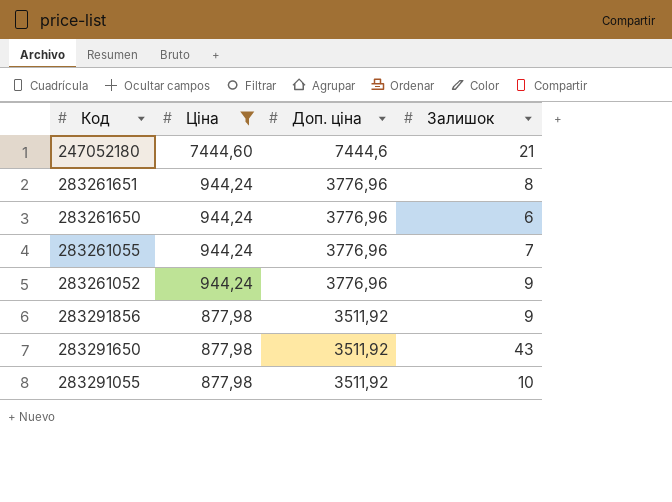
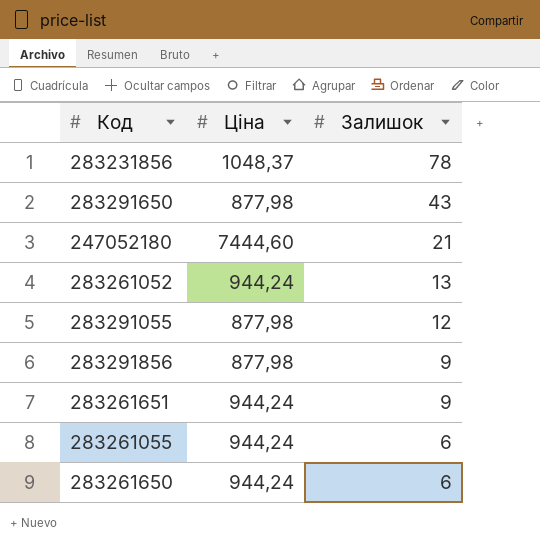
filter: Ціна != 1048,37 -> none
row order: Ціна descending -> Залишок descending
column Доп. ціна | position: 3 -> none
283261052 | Залишок: 9 -> 13
283291055 | Залишок: 10 -> 12
283261651 | Залишок: 8 -> 9
283261055 | Залишок: 7 -> 6

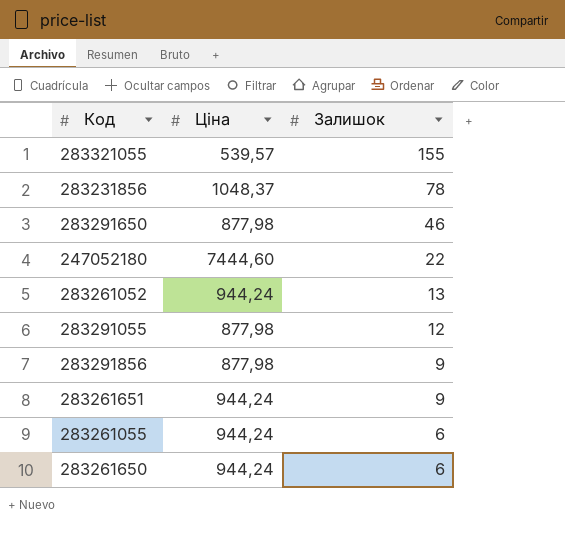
row 283321055: none -> 539,57 | 155
283291650 | Залишок: 43 -> 46
247052180 | Залишок: 21 -> 22

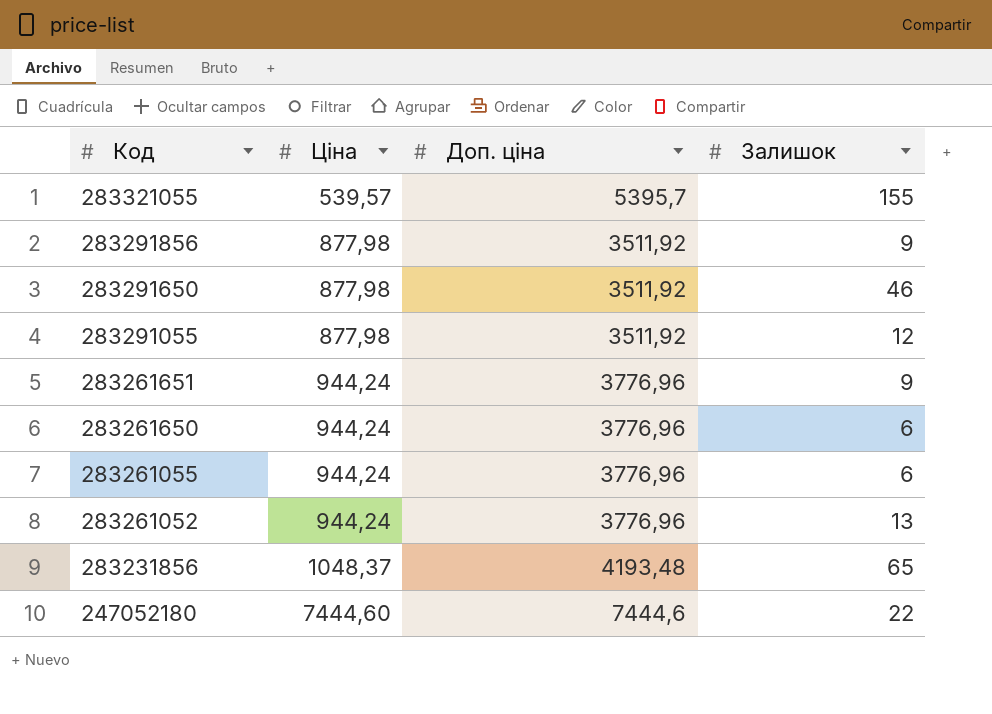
row order: Залишок descending -> Код descending
column Доп. ціна | position: none -> 3
283231856 | Залишок: 78 -> 65

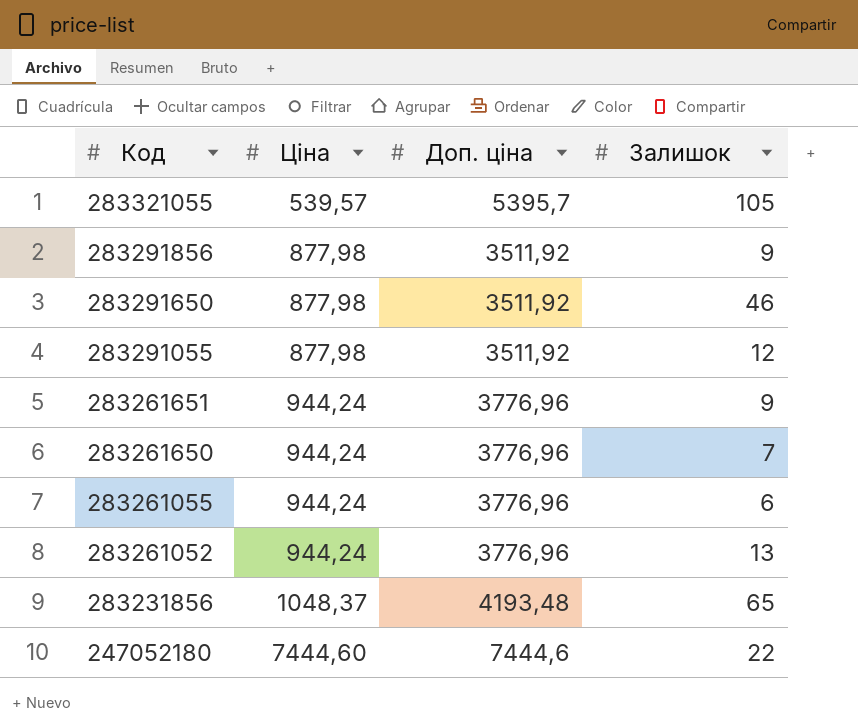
283321055 | Залишок: 155 -> 105
283261650 | Залишок: 6 -> 7

